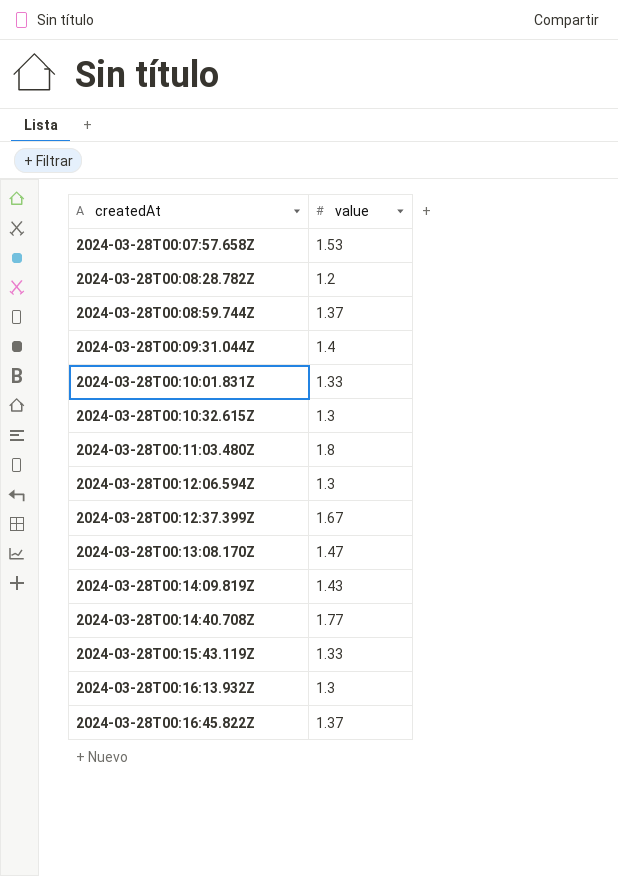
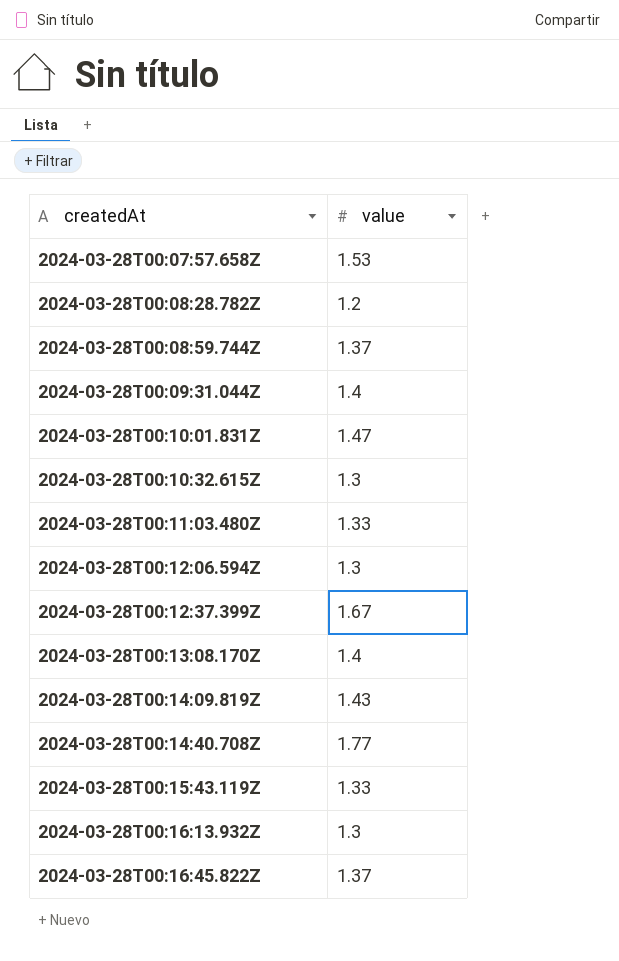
2024-03-28T00:10:01.831Z | value: 1.33 -> 1.47
2024-03-28T00:11:03.480Z | value: 1.8 -> 1.33
2024-03-28T00:13:08.170Z | value: 1.47 -> 1.4

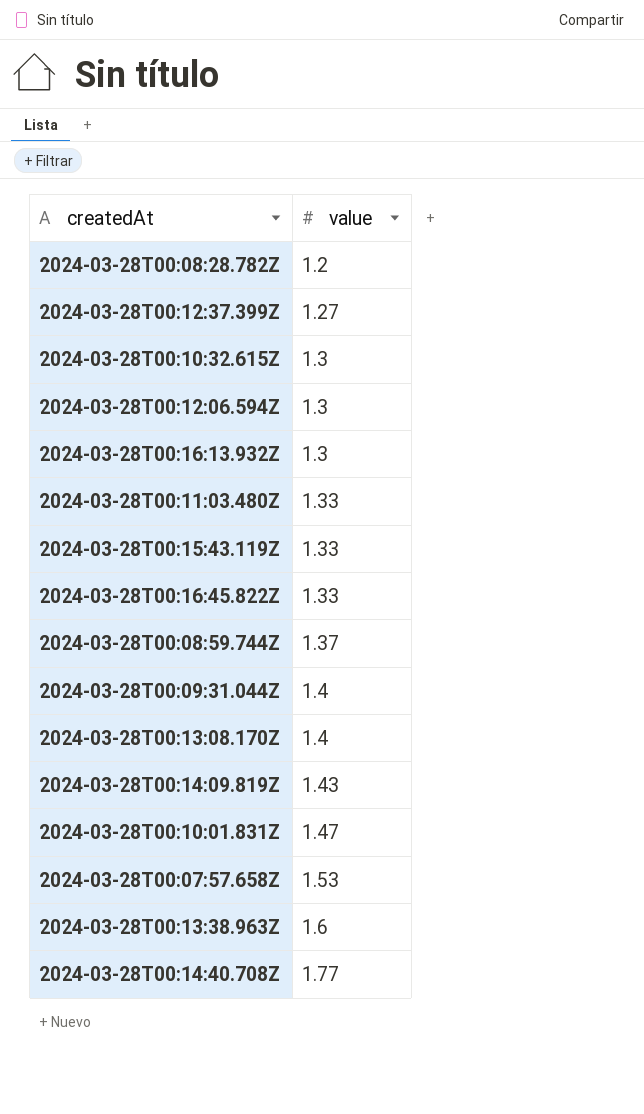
row order: createdAt ascending -> value ascending
2024-03-28T00:12:37.399Z | value: 1.67 -> 1.27
2024-03-28T00:16:45.822Z | value: 1.37 -> 1.33
row 2024-03-28T00:13:38.963Z: none -> 1.6

